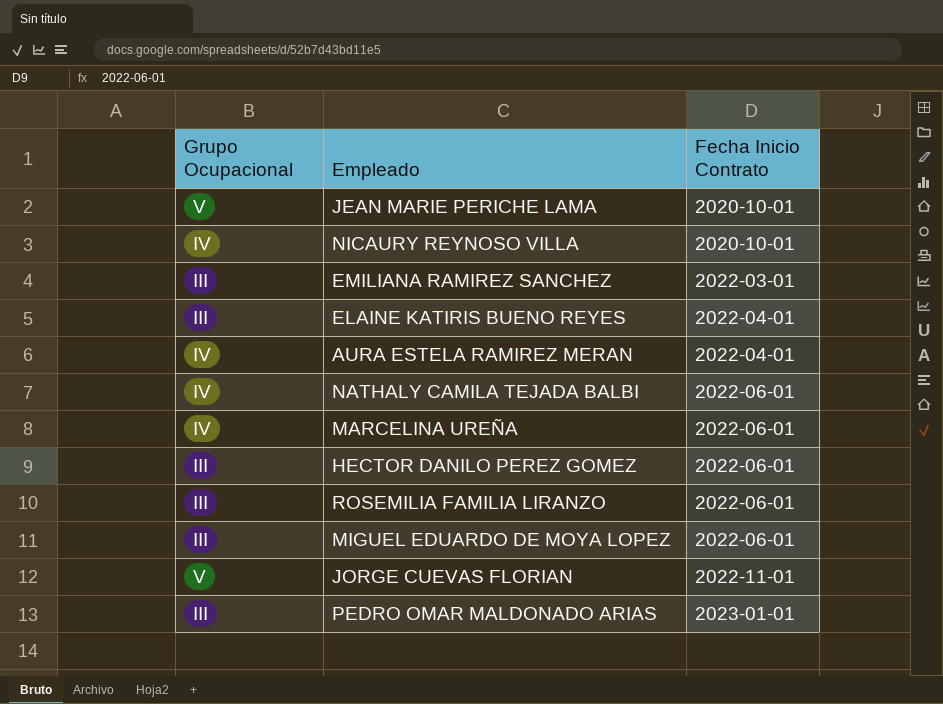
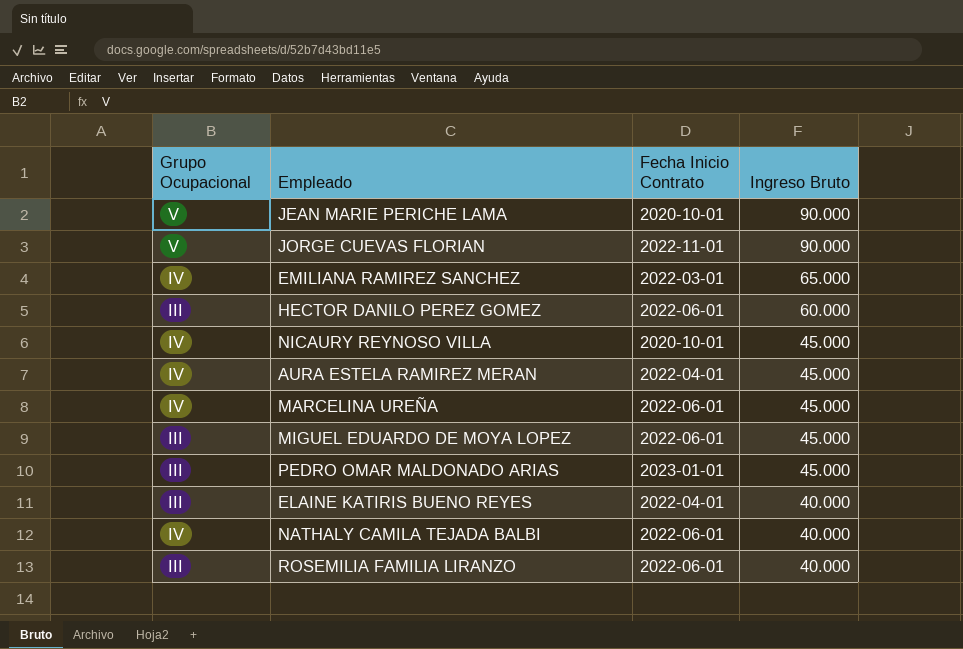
row order: Fecha Inicio Contrato ascending -> Ingreso Bruto descending
column Ingreso Bruto | position: none -> 4
EMILIANA RAMIREZ SANCHEZ | Grupo Ocupacional: III -> IV

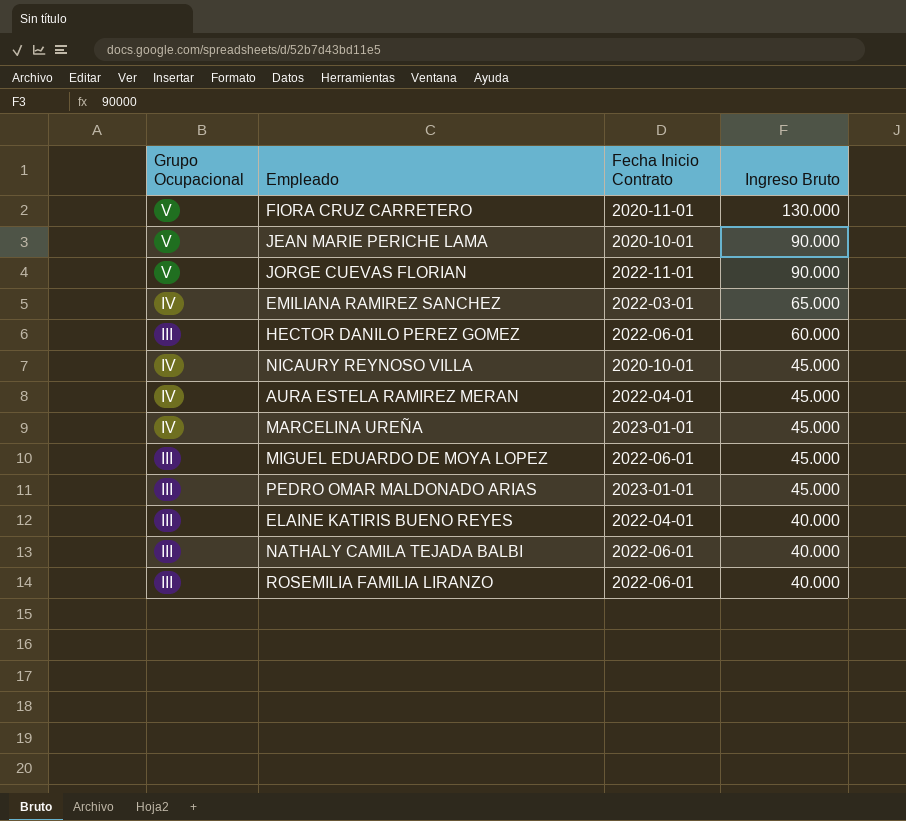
row FIORA CRUZ CARRETERO: none -> V | 2020-11-01 | 130.000
MARCELINA UREÑA | Fecha Inicio Contrato: 2022-06-01 -> 2023-01-01
NATHALY CAMILA TEJADA BALBI | Grupo Ocupacional: IV -> III

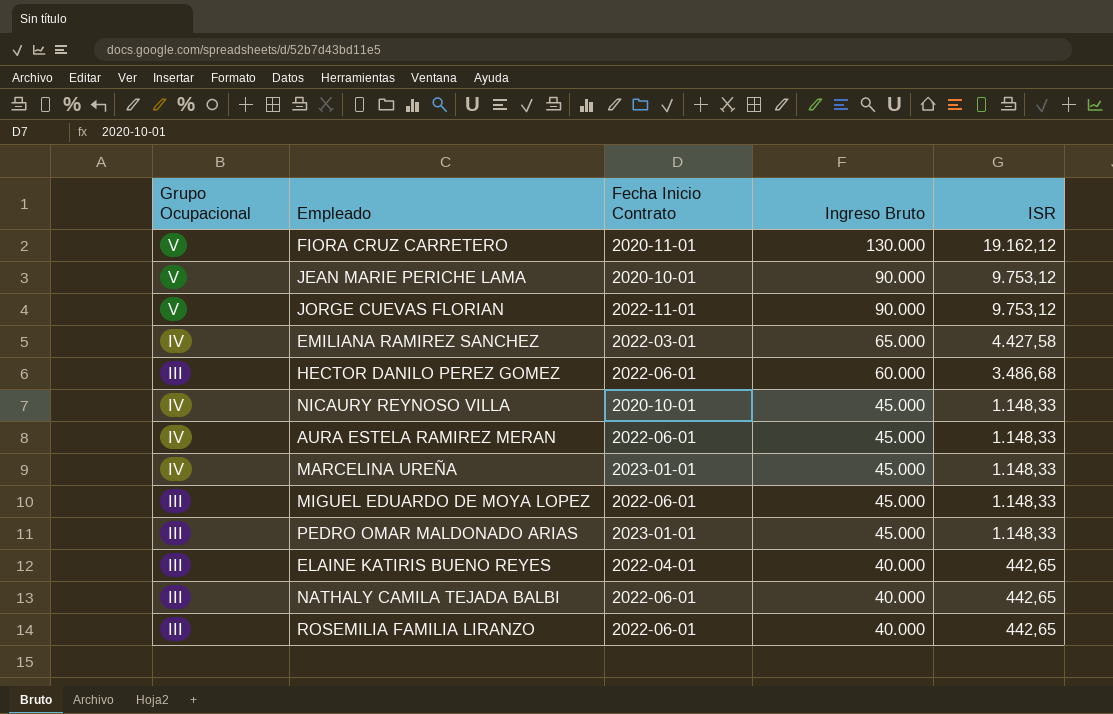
column ISR | position: none -> 5
AURA ESTELA RAMIREZ MERAN | Fecha Inicio Contrato: 2022-04-01 -> 2022-06-01

